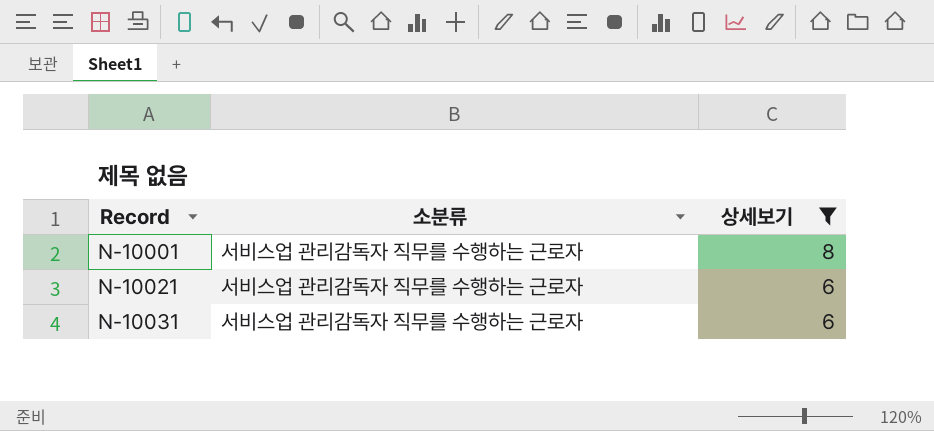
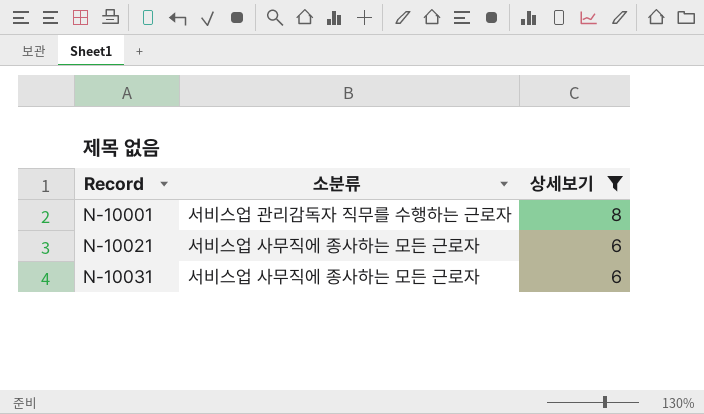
N-10021 | 소분류: 서비스업 관리감독자 직무를 수행하는 근로자 -> 서비스업 사무직에 종사하는 모든 근로자
N-10031 | 소분류: 서비스업 관리감독자 직무를 수행하는 근로자 -> 서비스업 사무직에 종사하는 모든 근로자

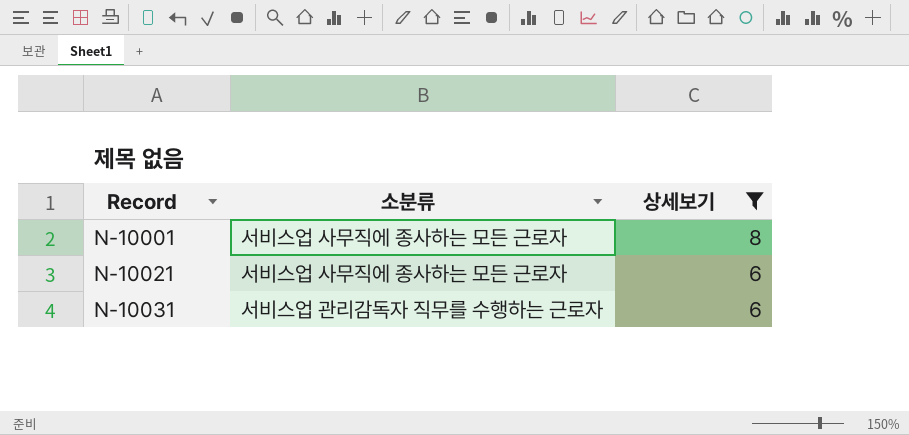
N-10001 | 소분류: 서비스업 관리감독자 직무를 수행하는 근로자 -> 서비스업 사무직에 종사하는 모든 근로자
N-10031 | 소분류: 서비스업 사무직에 종사하는 모든 근로자 -> 서비스업 관리감독자 직무를 수행하는 근로자

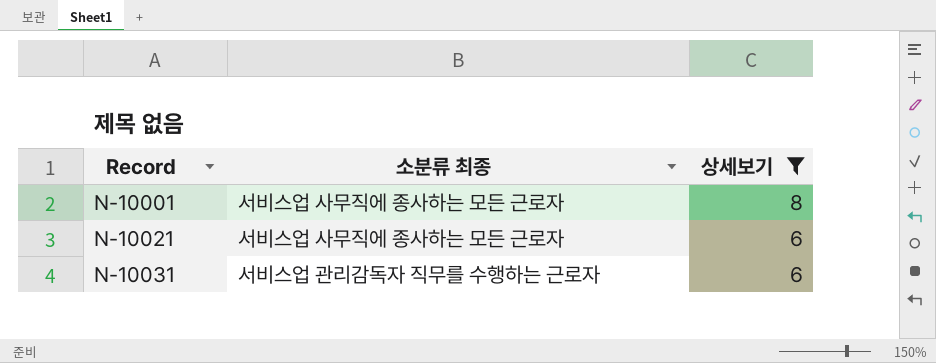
column name: 소분류 -> 소분류 최종

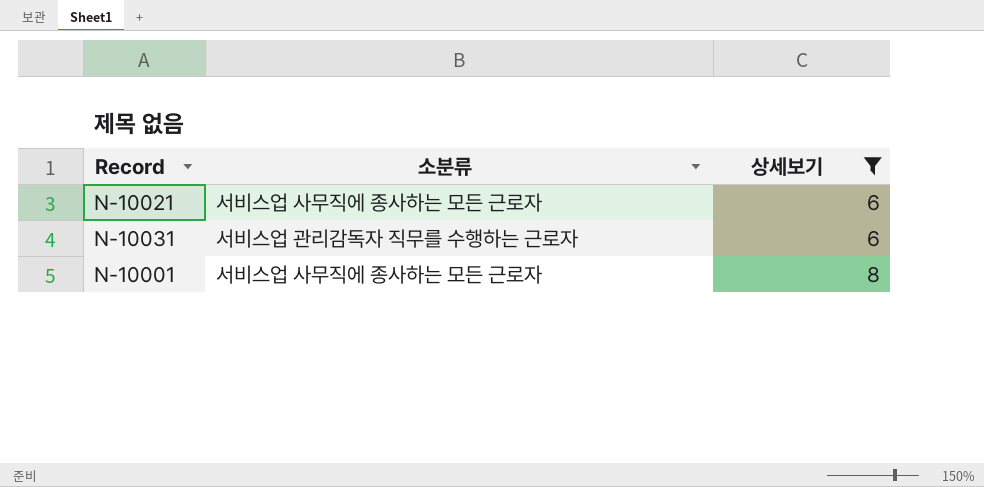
row order: Record ascending -> 상세보기 ascending
column name: 소분류 최종 -> 소분류

